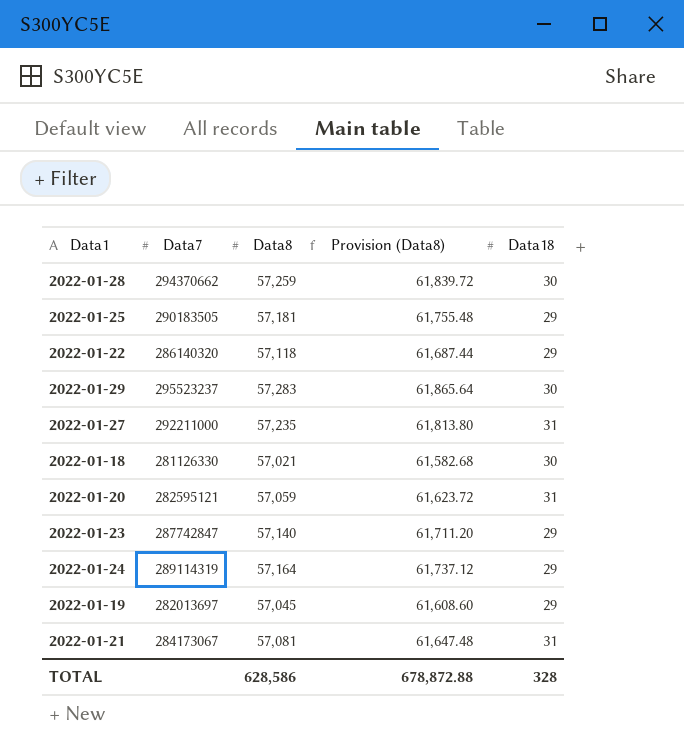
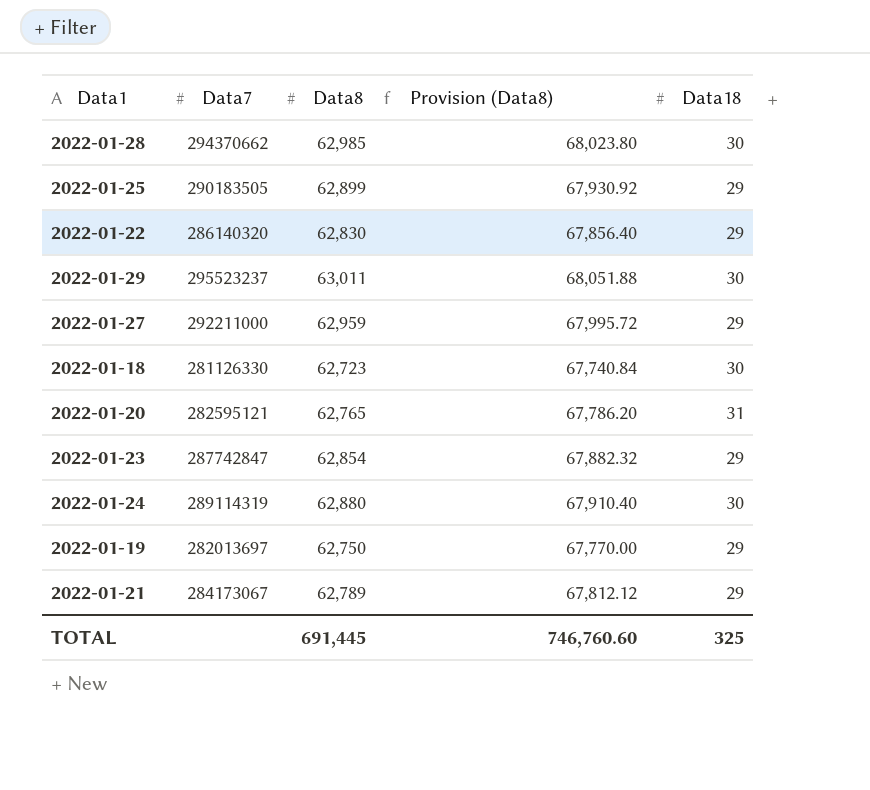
2022-01-28 | Data8: 57,259 -> 62,985
2022-01-28 | Provision (Data8): 61,839.72 -> 68,023.80
2022-01-25 | Data8: 57,181 -> 62,899
2022-01-25 | Provision (Data8): 61,755.48 -> 67,930.92
2022-01-22 | Data8: 57,118 -> 62,830
2022-01-22 | Provision (Data8): 61,687.44 -> 67,856.40
2022-01-29 | Data8: 57,283 -> 63,011
2022-01-29 | Provision (Data8): 61,865.64 -> 68,051.88
2022-01-27 | Data8: 57,235 -> 62,959
2022-01-27 | Provision (Data8): 61,813.80 -> 67,995.72
2022-01-27 | Data18: 31 -> 29
2022-01-18 | Data8: 57,021 -> 62,723
2022-01-18 | Provision (Data8): 61,582.68 -> 67,740.84
2022-01-20 | Data8: 57,059 -> 62,765
2022-01-20 | Provision (Data8): 61,623.72 -> 67,786.20
2022-01-23 | Data8: 57,140 -> 62,854
2022-01-23 | Provision (Data8): 61,711.20 -> 67,882.32
2022-01-24 | Data8: 57,164 -> 62,880
2022-01-24 | Provision (Data8): 61,737.12 -> 67,910.40
2022-01-24 | Data18: 29 -> 30
2022-01-19 | Data8: 57,045 -> 62,750
2022-01-19 | Provision (Data8): 61,608.60 -> 67,770.00
2022-01-21 | Data8: 57,081 -> 62,789
2022-01-21 | Provision (Data8): 61,647.48 -> 67,812.12
2022-01-21 | Data18: 31 -> 29
TOTAL | Data8: 628,586 -> 691,445
TOTAL | Provision (Data8): 678,872.88 -> 746,760.60
TOTAL | Data18: 328 -> 325

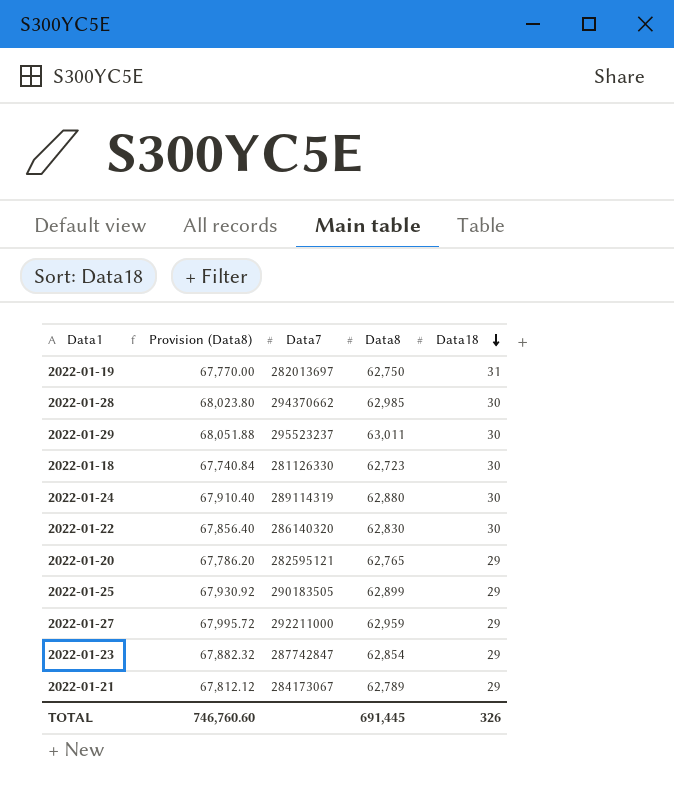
row order: none -> Data18 descending
column Provision (Data8) | position: 4 -> 2
2022-01-19 | Data18: 29 -> 31
2022-01-22 | Data18: 29 -> 30
2022-01-20 | Data18: 31 -> 29
TOTAL | Data18: 325 -> 326

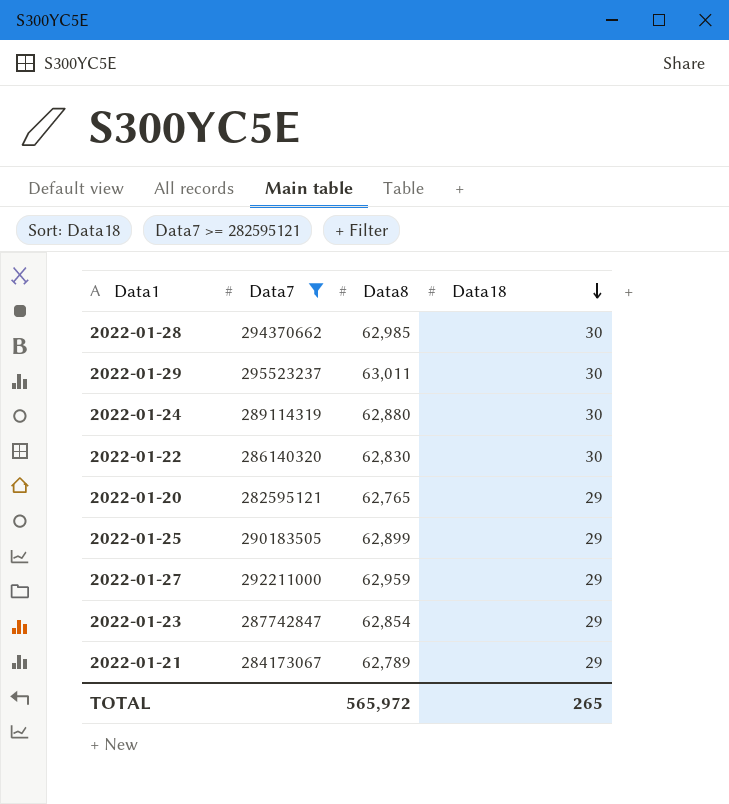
filter: none -> Data7 >= 282595121
column Provision (Data8) | formula: [Data8] * 1.08 -> none
TOTAL | Data8: 691,445 -> 565,972
TOTAL | Data18: 326 -> 265

